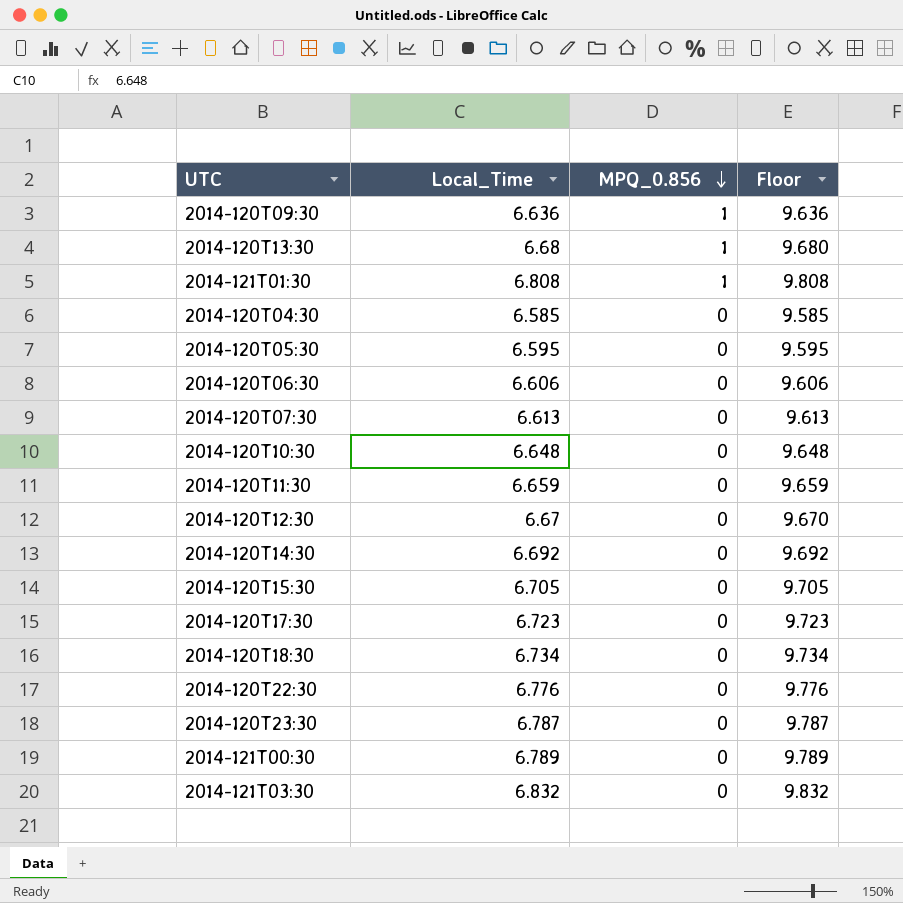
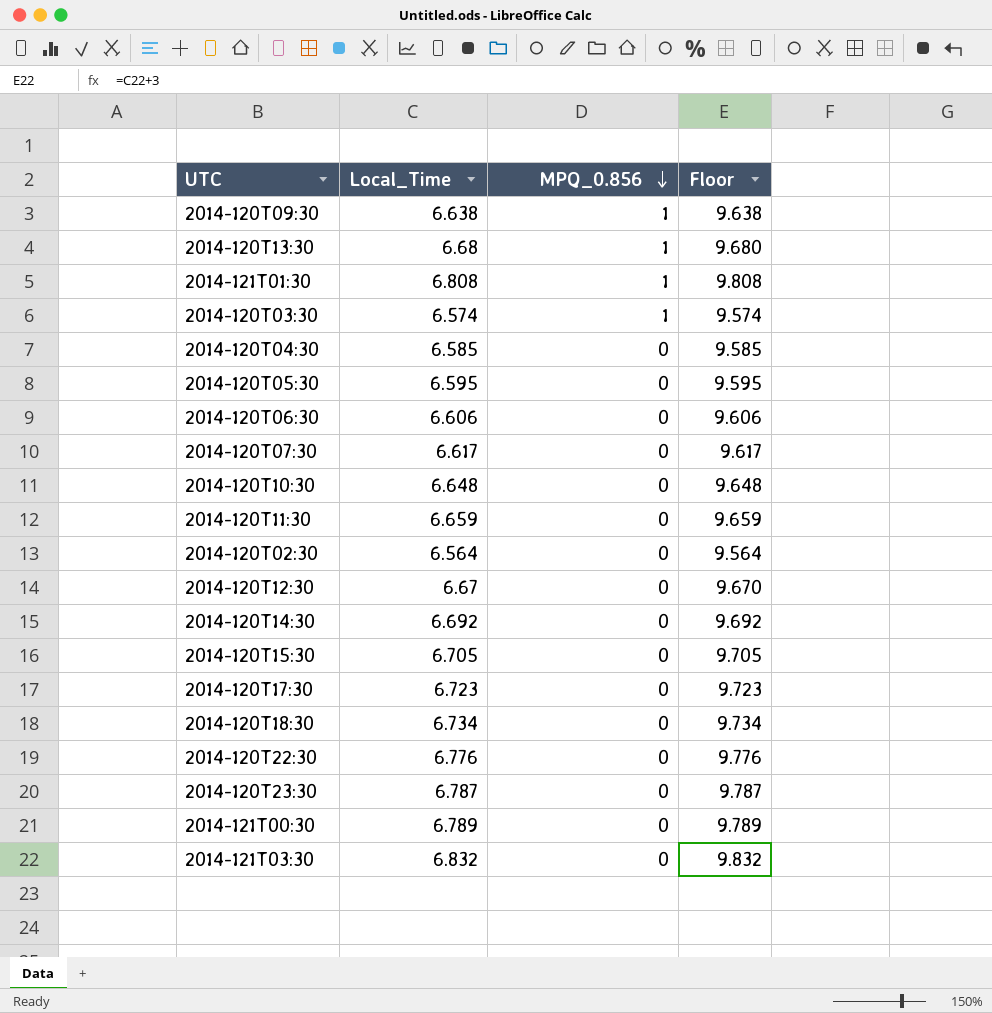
2014-120T09:30 | Local_Time: 6.636 -> 6.638
2014-120T09:30 | Floor: 9.636 -> 9.638
row 2014-120T03:30: none -> 6.574 | 1 | 9.574
2014-120T07:30 | Local_Time: 6.613 -> 6.617
2014-120T07:30 | Floor: 9.613 -> 9.617
row 2014-120T02:30: none -> 6.564 | 0 | 9.564

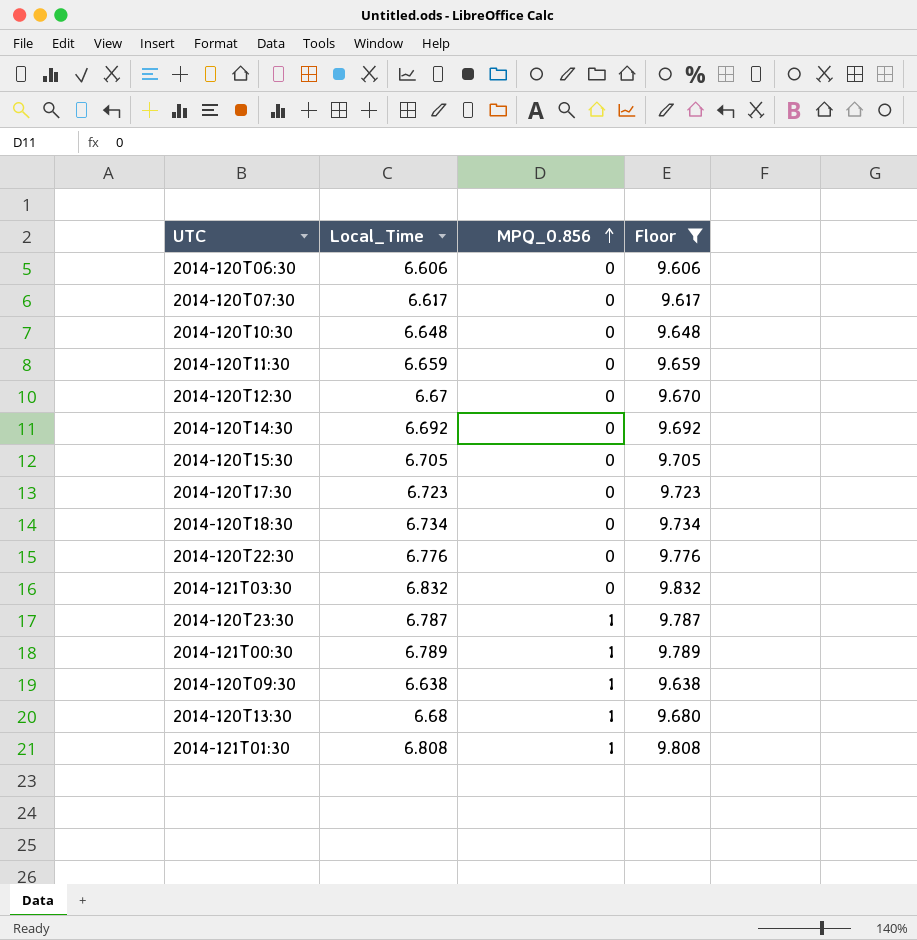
filter: none -> Floor >= 9.606
row order: MPQ_0.856 descending -> MPQ_0.856 ascending
2014-120T23:30 | MPQ_0.856: 0 -> 1
2014-121T00:30 | MPQ_0.856: 0 -> 1

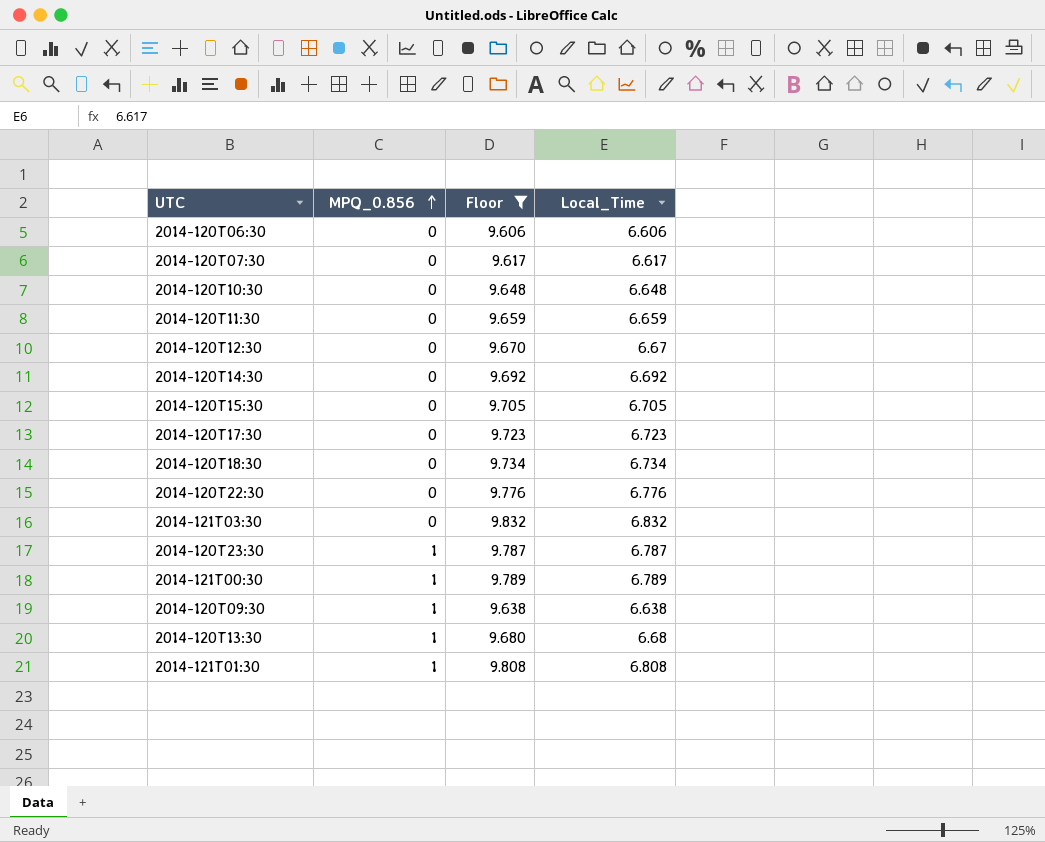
column Local_Time | position: 2 -> 4

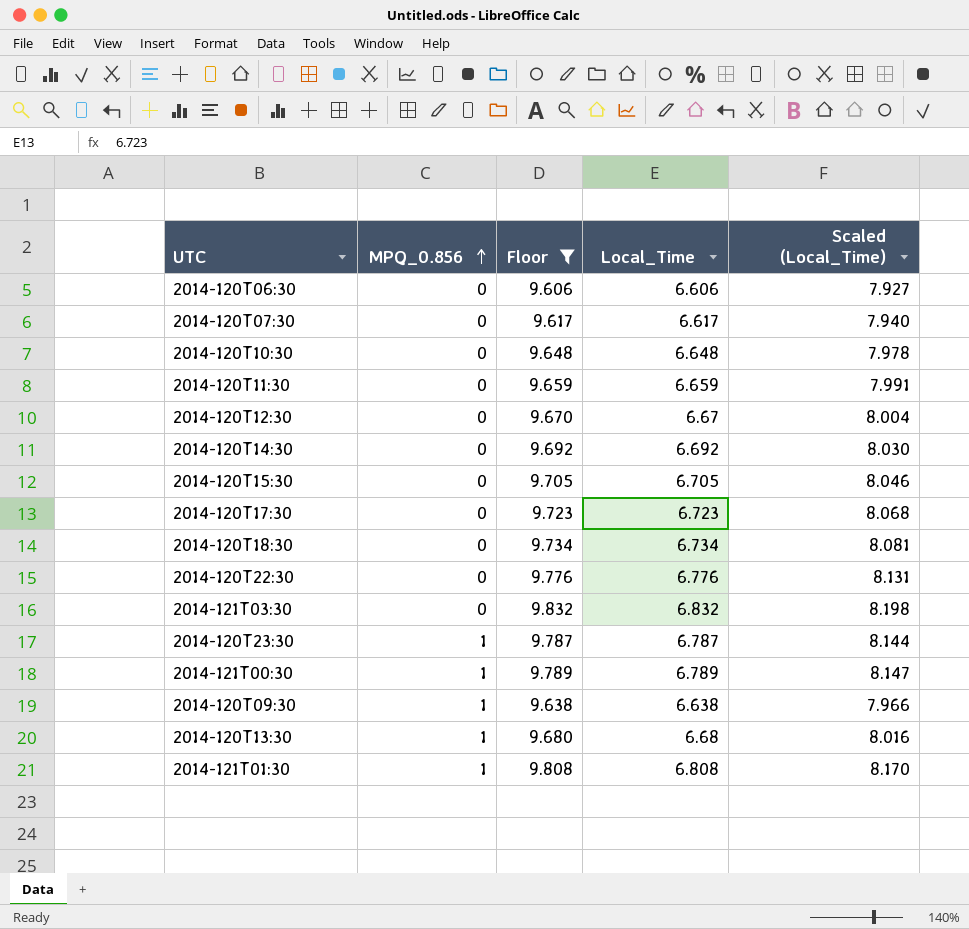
column Scaled (Local_Time) | formula: none -> [Local_Time] * 1.2

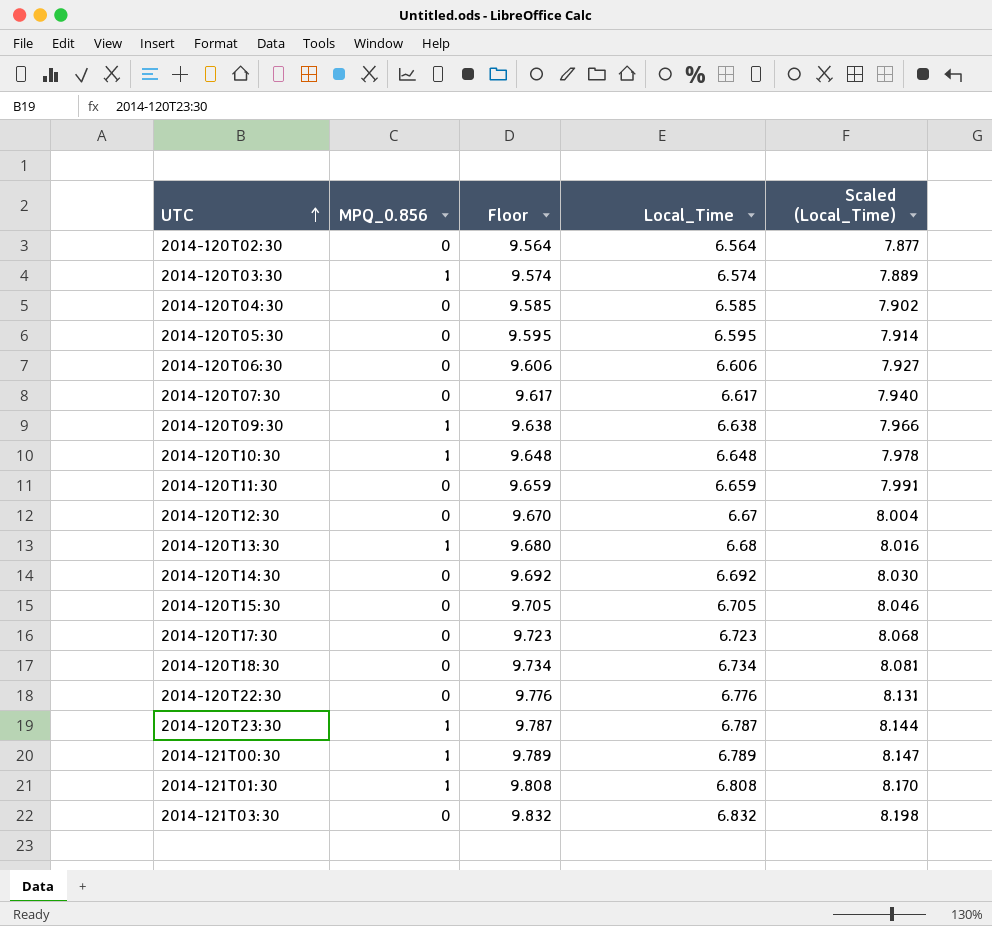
filter: Floor >= 9.606 -> none
row order: MPQ_0.856 ascending -> UTC ascending
2014-120T10:30 | MPQ_0.856: 0 -> 1

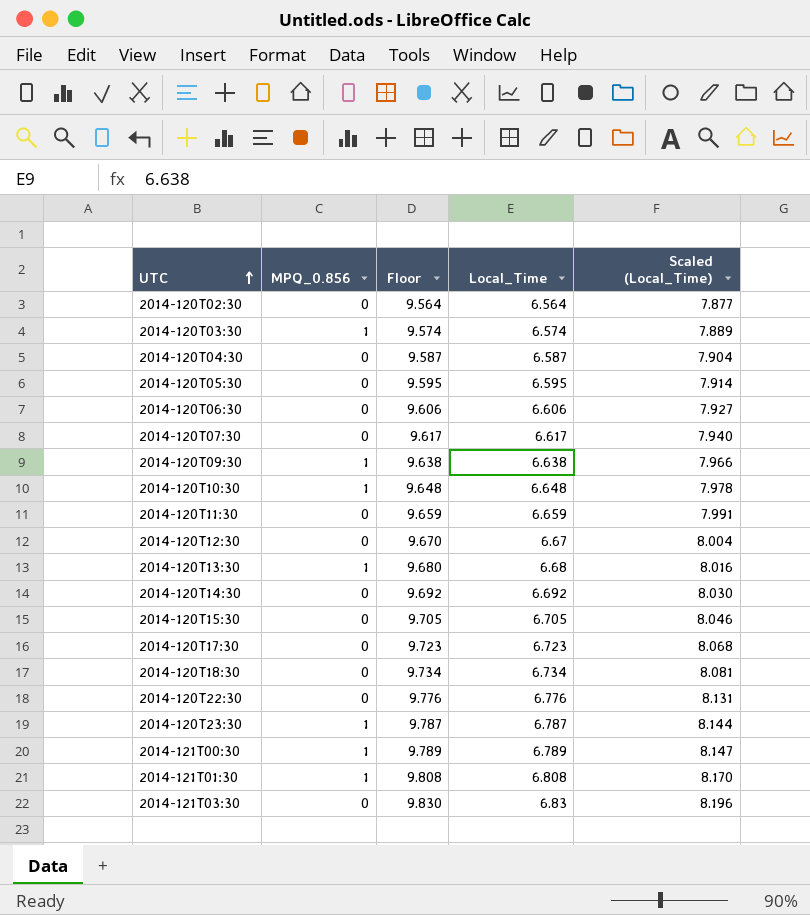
2014-120T04:30 | Floor: 9.585 -> 9.587
2014-120T04:30 | Local_Time: 6.585 -> 6.587
2014-120T04:30 | Scaled (Local_Time): 7.902 -> 7.904
2014-121T03:30 | Floor: 9.832 -> 9.830
2014-121T03:30 | Local_Time: 6.832 -> 6.83
2014-121T03:30 | Scaled (Local_Time): 8.198 -> 8.196

